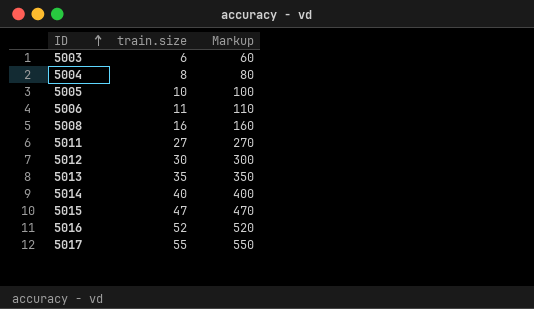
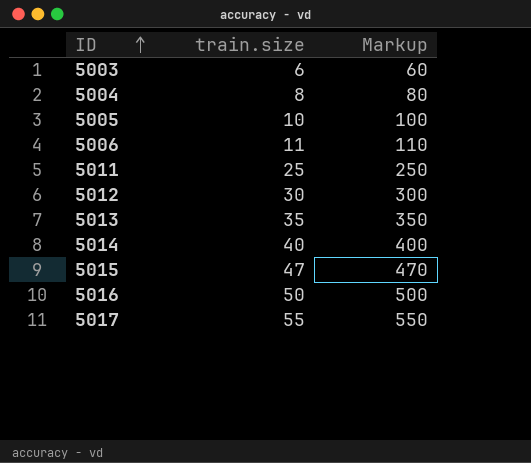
row 5008: 16 | 160 -> none
5011 | train.size: 27 -> 25
5011 | Markup: 270 -> 250
5016 | train.size: 52 -> 50
5016 | Markup: 520 -> 500

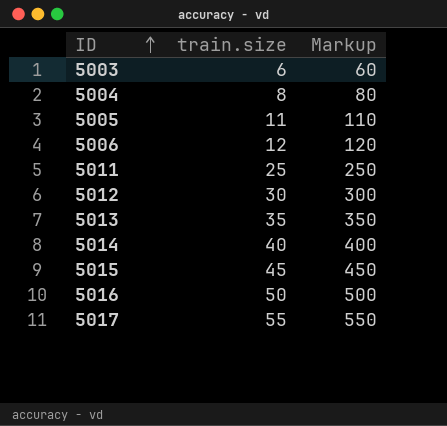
5005 | train.size: 10 -> 11
5005 | Markup: 100 -> 110
5006 | train.size: 11 -> 12
5006 | Markup: 110 -> 120
5015 | train.size: 47 -> 45
5015 | Markup: 470 -> 450

